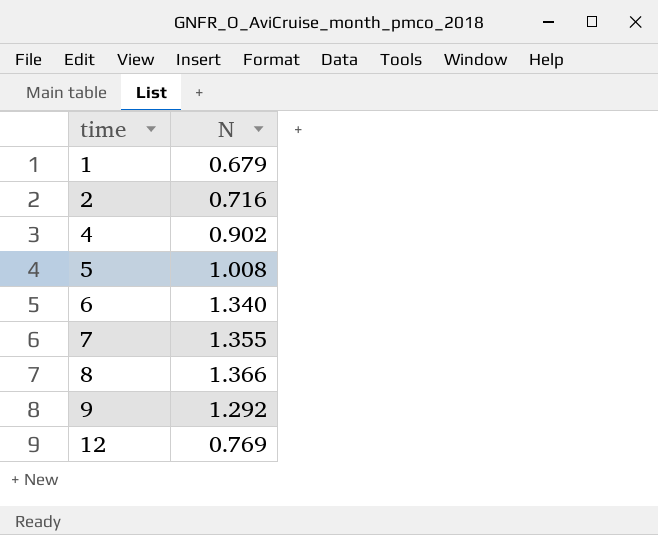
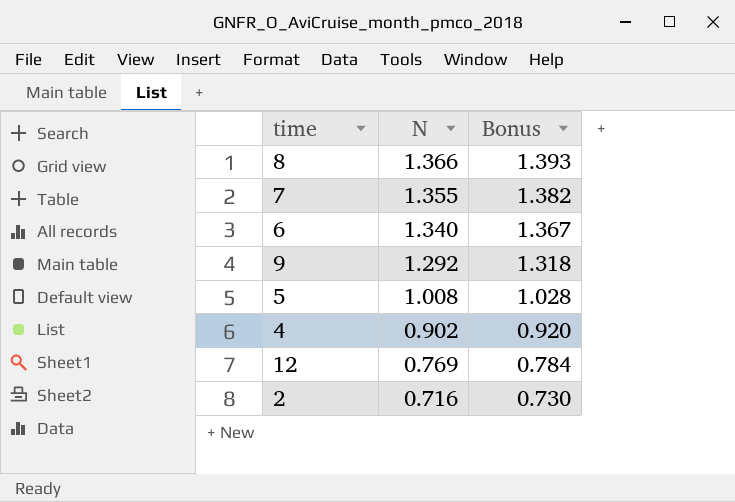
row order: time ascending -> N descending
column Bonus | formula: none -> [N] * 1.02
row 1: 0.679 -> none

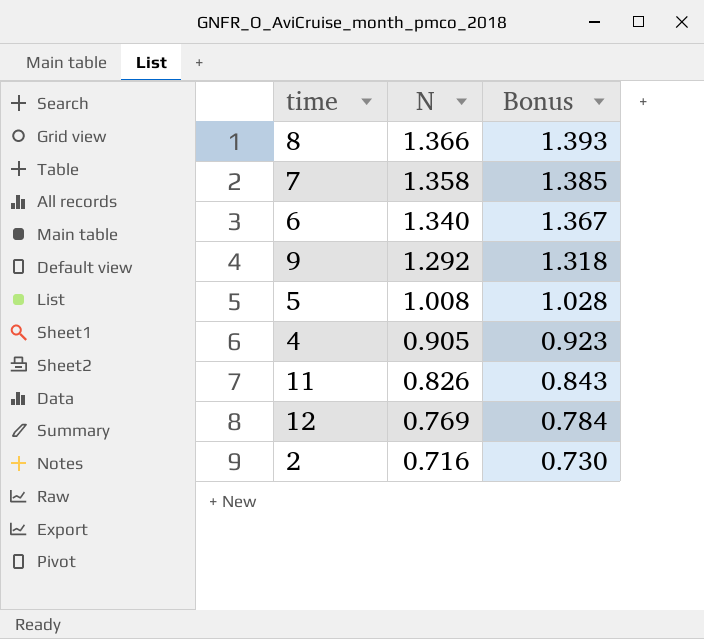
7 | N: 1.355 -> 1.358
7 | Bonus: 1.382 -> 1.385
4 | N: 0.902 -> 0.905
4 | Bonus: 0.920 -> 0.923
row 11: none -> 0.826 | 0.843

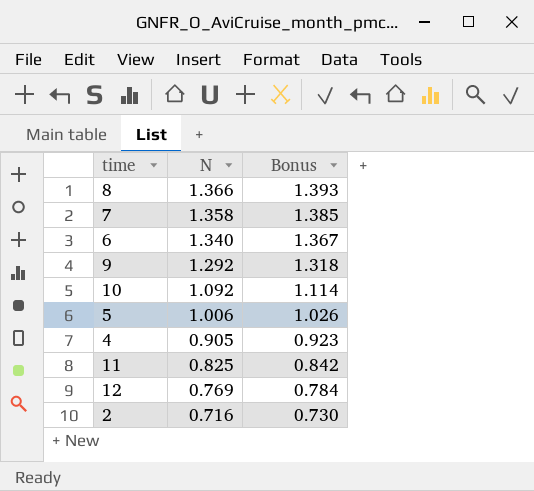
row 10: none -> 1.092 | 1.114
5 | N: 1.008 -> 1.006
5 | Bonus: 1.028 -> 1.026
11 | N: 0.826 -> 0.825
11 | Bonus: 0.843 -> 0.842

